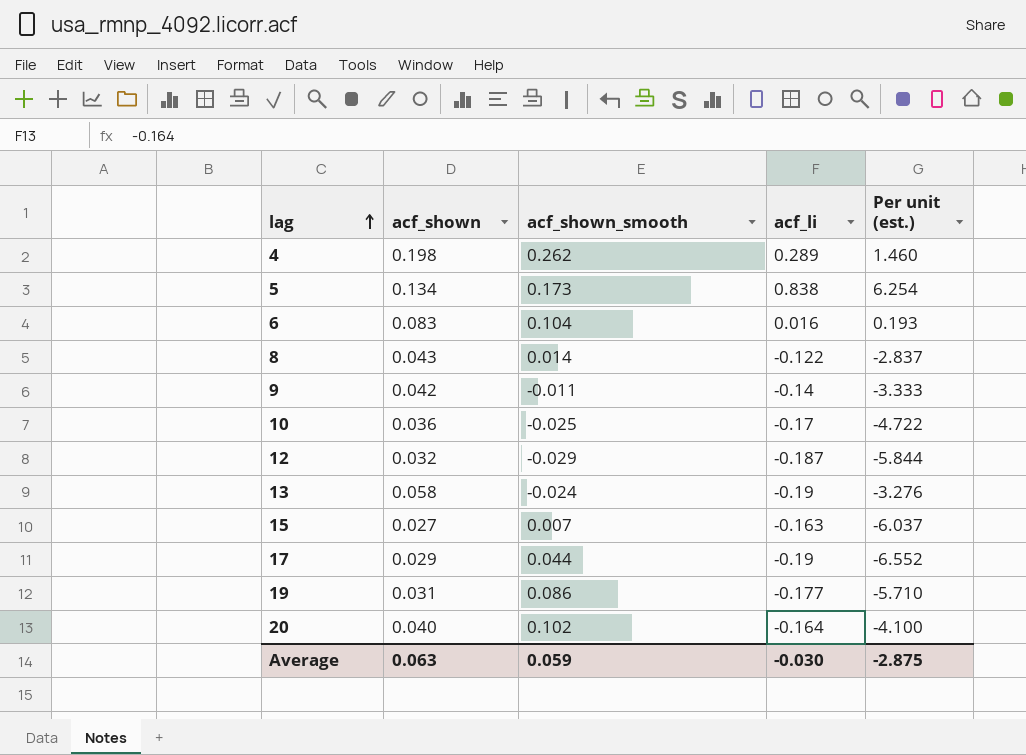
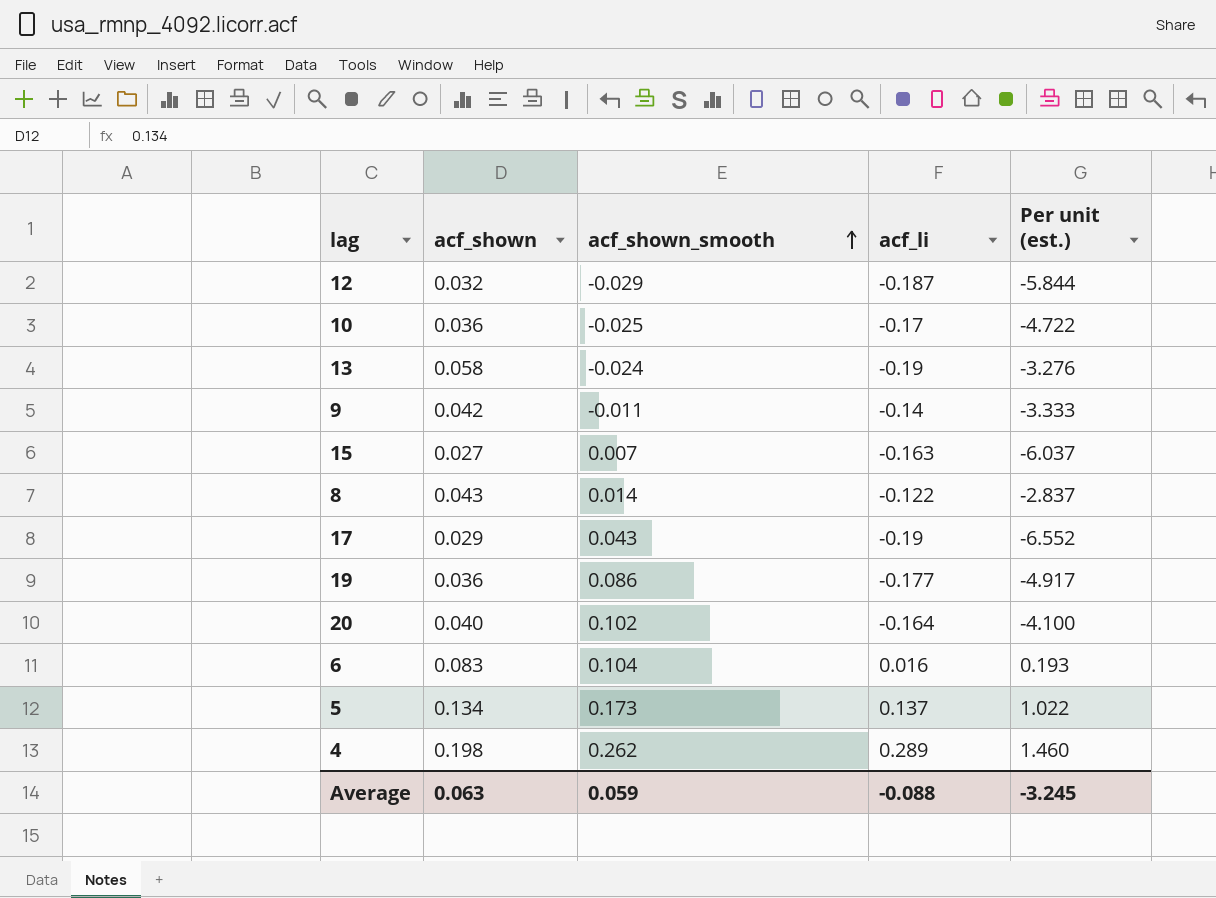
row order: lag ascending -> acf_shown_smooth ascending
17 | acf_shown_smooth: 0.044 -> 0.043
19 | acf_shown: 0.031 -> 0.036
19 | Per unit (est.): -5.710 -> -4.917
5 | acf_li: 0.838 -> 0.137
5 | Per unit (est.): 6.254 -> 1.022
Average | acf_li: -0.030 -> -0.088
Average | Per unit (est.): -2.875 -> -3.245

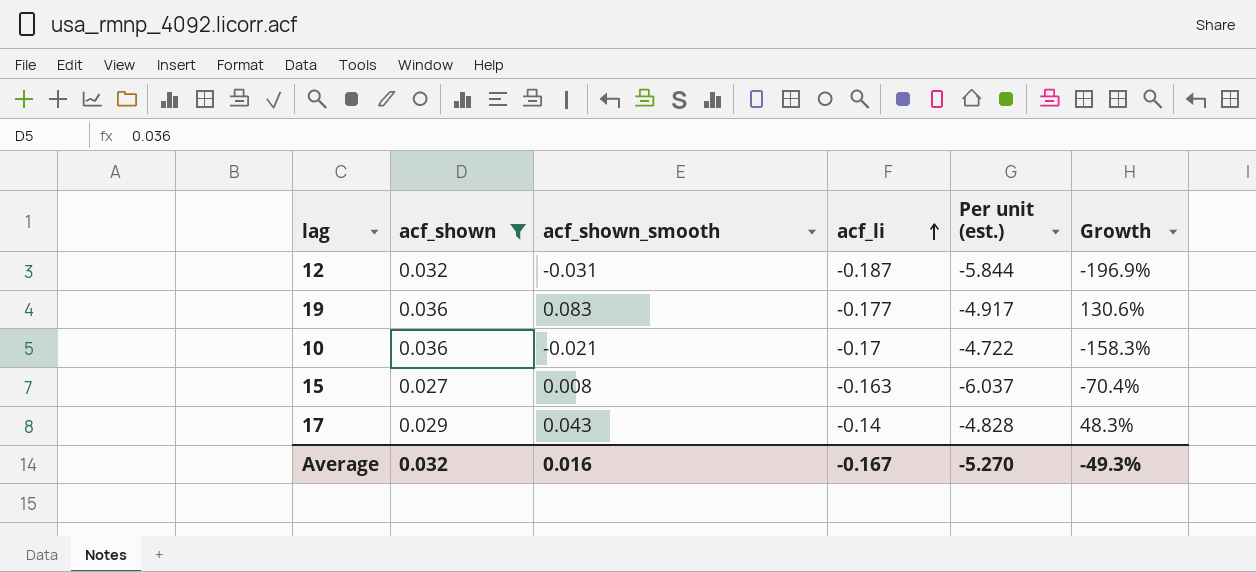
filter: none -> acf_shown <= 0.036
row order: acf_shown_smooth ascending -> acf_li ascending
column Growth | formula: none -> ([acf_shown_smooth] - [acf_shown]) / [acf_shown]
12 | acf_shown_smooth: -0.029 -> -0.031
19 | acf_shown_smooth: 0.086 -> 0.083
10 | acf_shown_smooth: -0.025 -> -0.021
15 | acf_shown_smooth: 0.007 -> 0.008
17 | acf_li: -0.19 -> -0.14
17 | Per unit (est.): -6.552 -> -4.828
Average | acf_shown: 0.063 -> 0.032
Average | acf_shown_smooth: 0.059 -> 0.016
Average | acf_li: -0.088 -> -0.167
Average | Per unit (est.): -3.245 -> -5.270

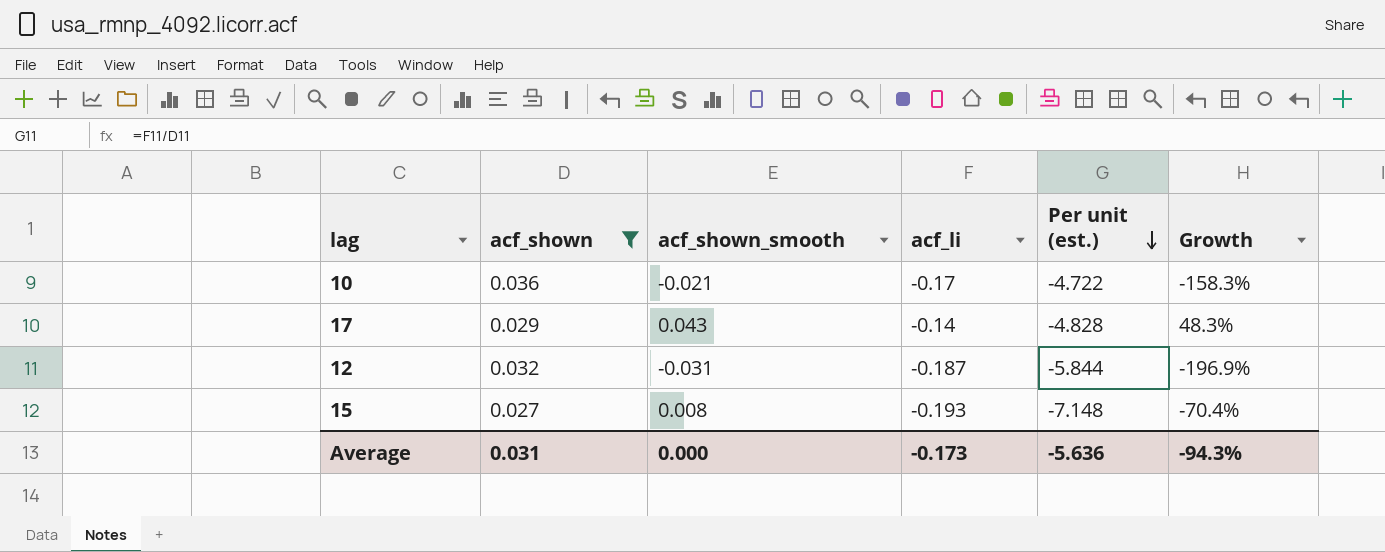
row order: acf_li ascending -> Per unit (est.) descending
row 19: 0.036 | 0.083 | -0.177 | -4.917 | 130.6% -> none
15 | acf_li: -0.163 -> -0.193
15 | Per unit (est.): -6.037 -> -7.148
Average | acf_shown: 0.032 -> 0.031
Average | acf_shown_smooth: 0.016 -> 0.000
Average | acf_li: -0.167 -> -0.173
Average | Per unit (est.): -5.270 -> -5.636
Average | Growth: -49.3% -> -94.3%

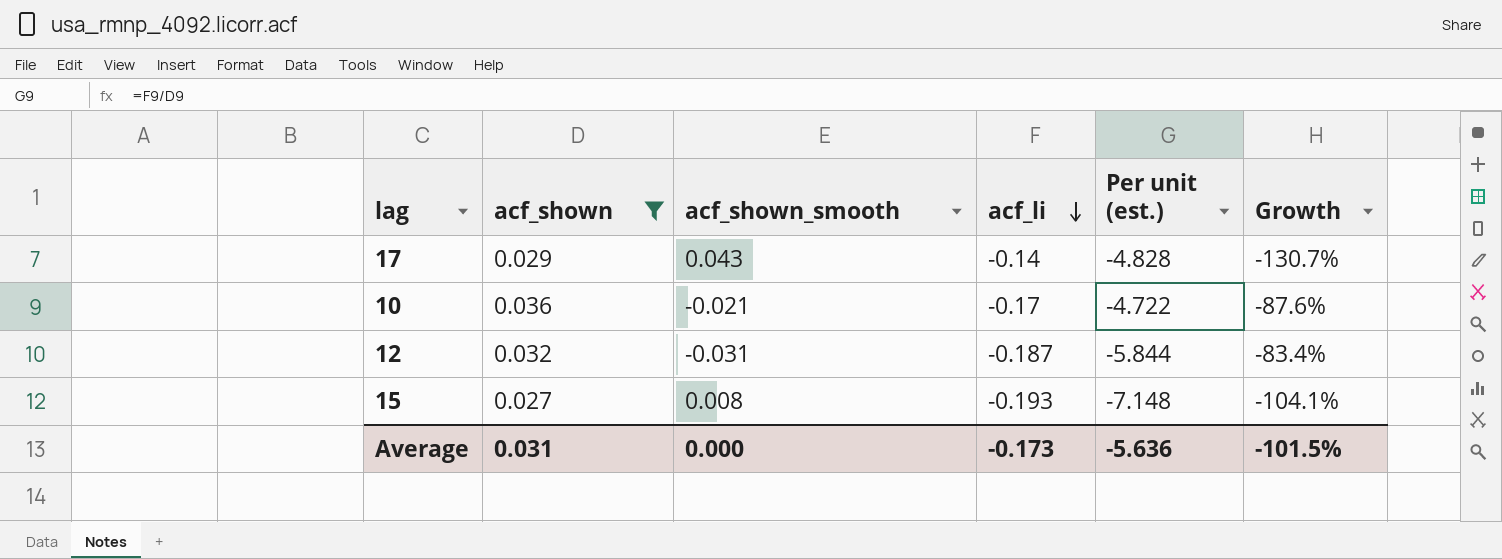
row order: Per unit (est.) descending -> acf_li descending
column Growth | formula: ([acf_shown_smooth] - [acf_shown]) / [acf_shown] -> ([acf_shown_smooth] - [acf_li]) / [acf_li]
Average | Growth: -94.3% -> -101.5%

